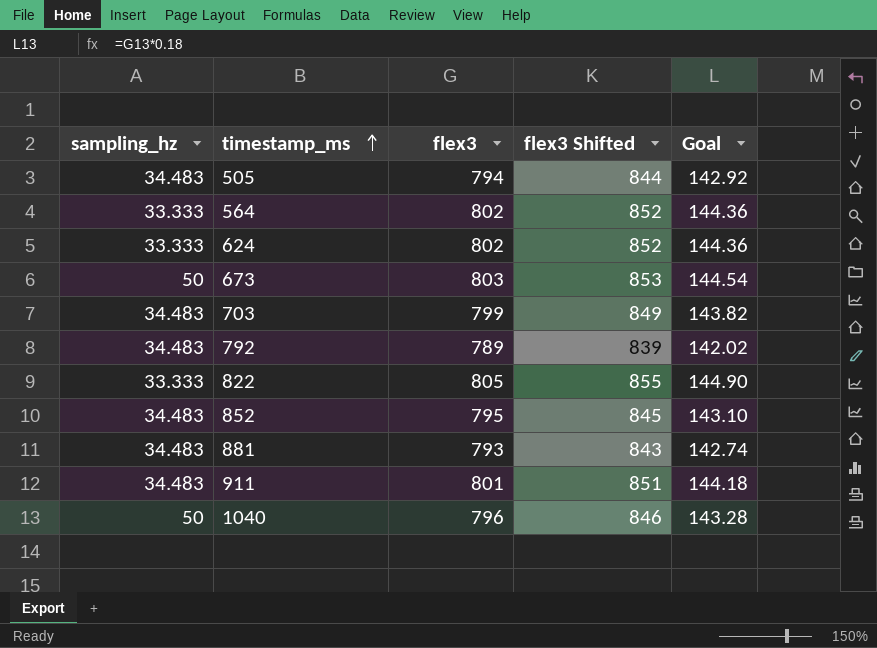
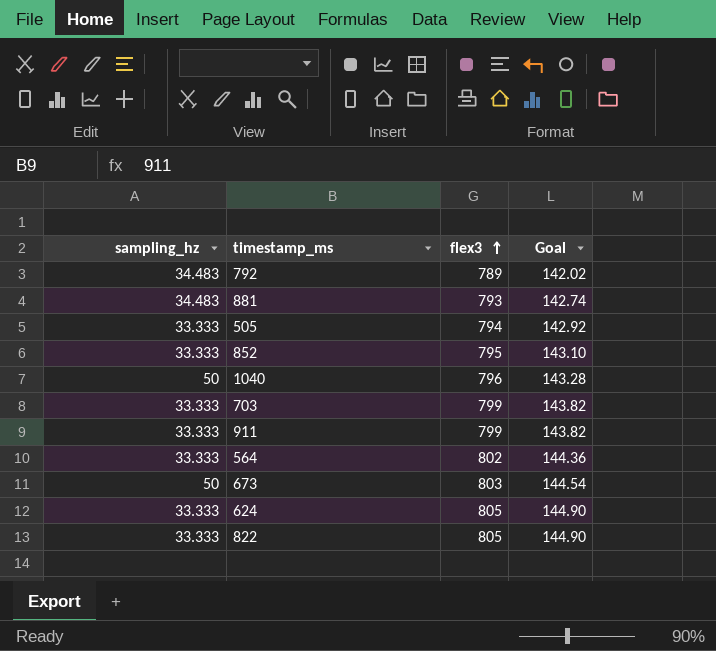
row order: timestamp_ms ascending -> flex3 ascending
column flex3 Shifted | formula: [flex3] + 50 -> none
505 | sampling_hz: 34.483 -> 33.333
852 | sampling_hz: 34.483 -> 33.333
703 | sampling_hz: 34.483 -> 33.333
911 | sampling_hz: 34.483 -> 33.333
911 | flex3: 801 -> 799
911 | Goal: 144.18 -> 143.82
624 | flex3: 802 -> 805
624 | Goal: 144.36 -> 144.90

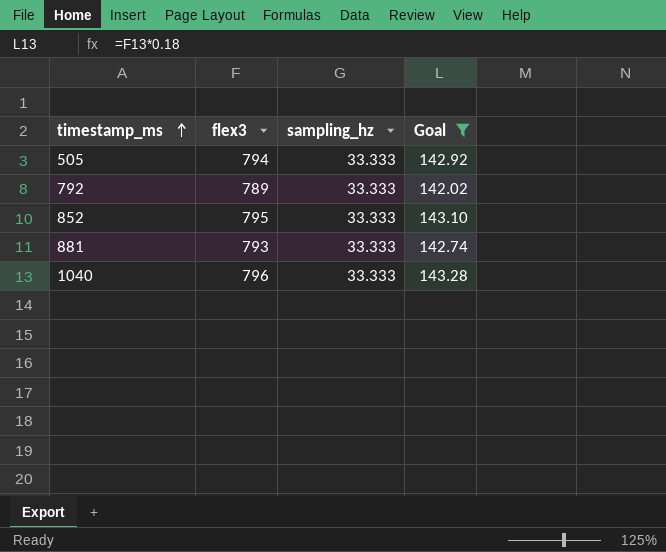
filter: none -> Goal <= 143.28
row order: flex3 ascending -> timestamp_ms ascending
column sampling_hz | position: 1 -> 3
792 | sampling_hz: 34.483 -> 33.333
881 | sampling_hz: 34.483 -> 33.333
1040 | sampling_hz: 50 -> 33.333

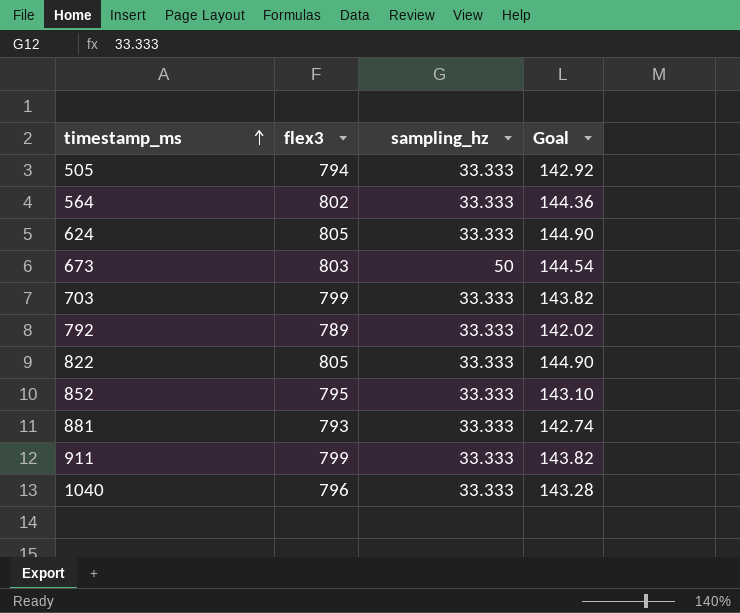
filter: Goal <= 143.28 -> none

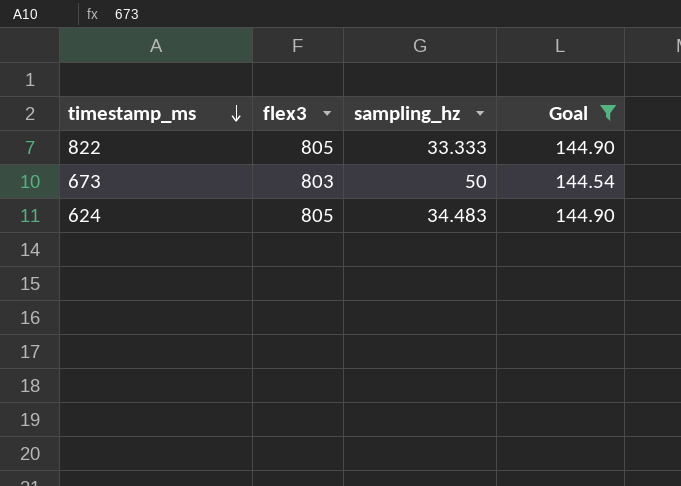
filter: none -> Goal >= 144.54
row order: timestamp_ms ascending -> timestamp_ms descending
624 | sampling_hz: 33.333 -> 34.483

